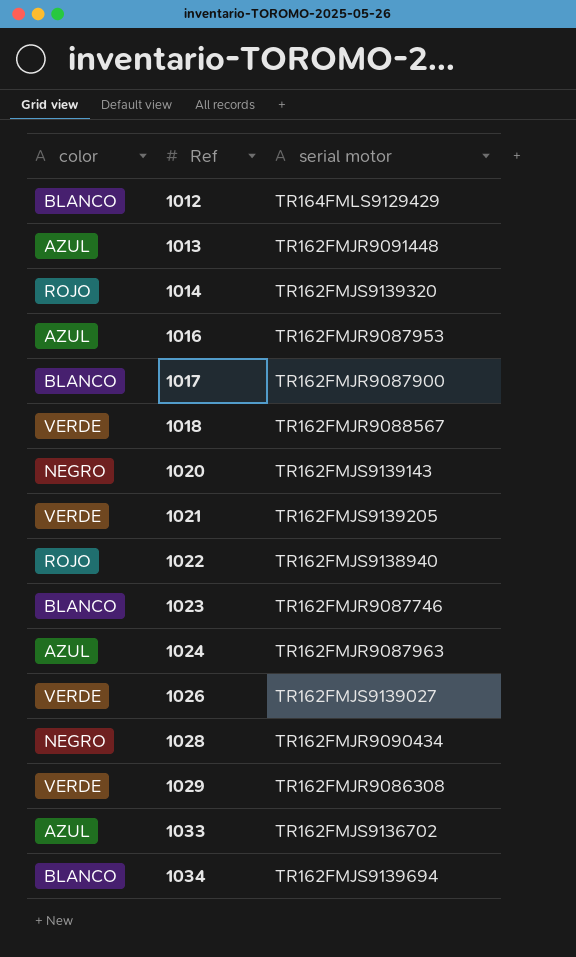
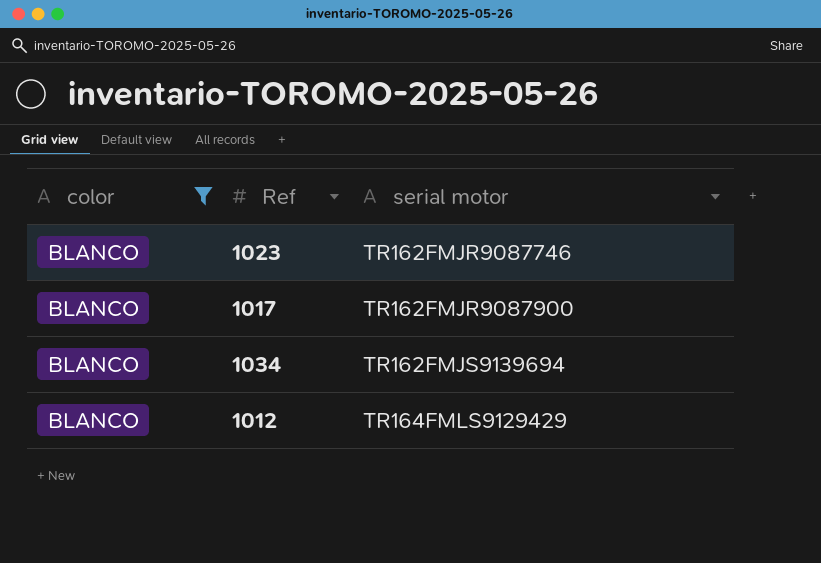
filter: none -> color = BLANCO
row order: Ref ascending -> serial motor ascending

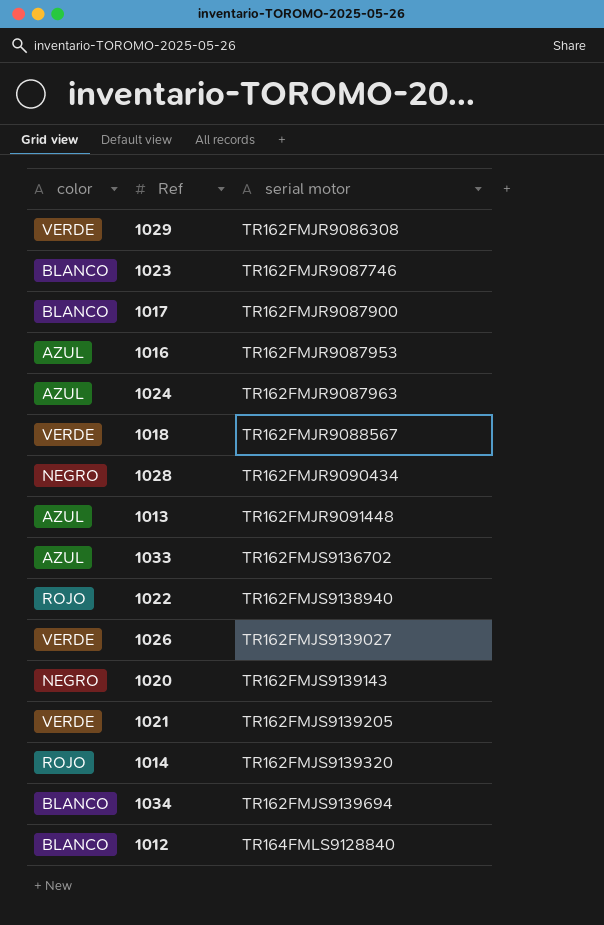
filter: color = BLANCO -> none
1012 | serial motor: TR164FMLS9129429 -> TR164FMLS9128840

